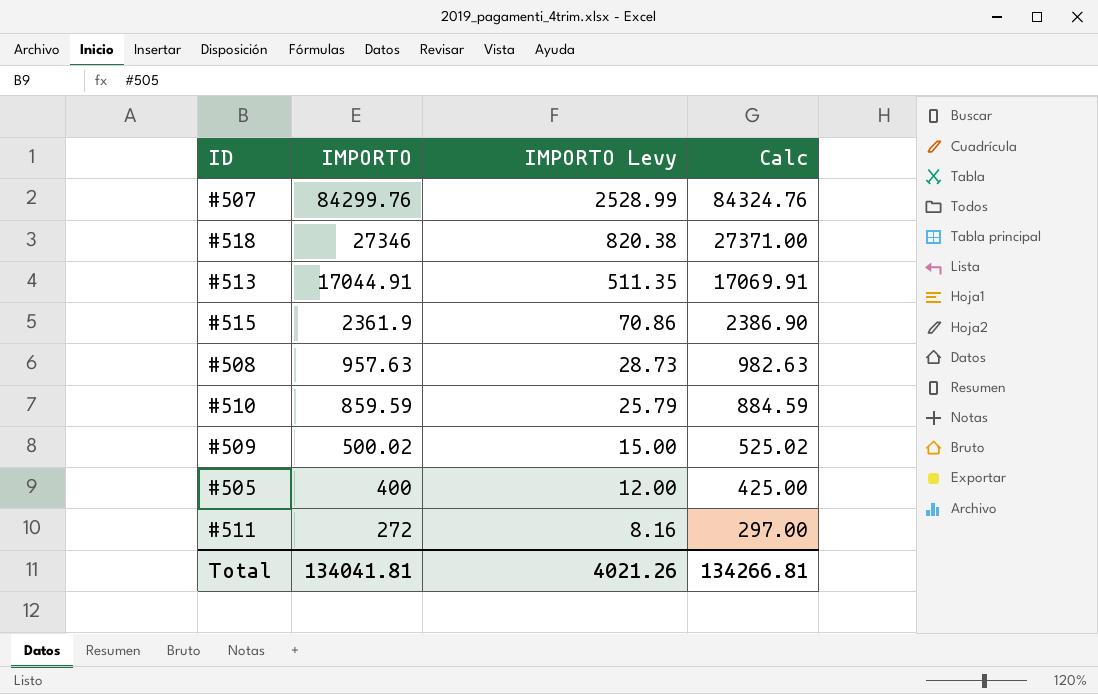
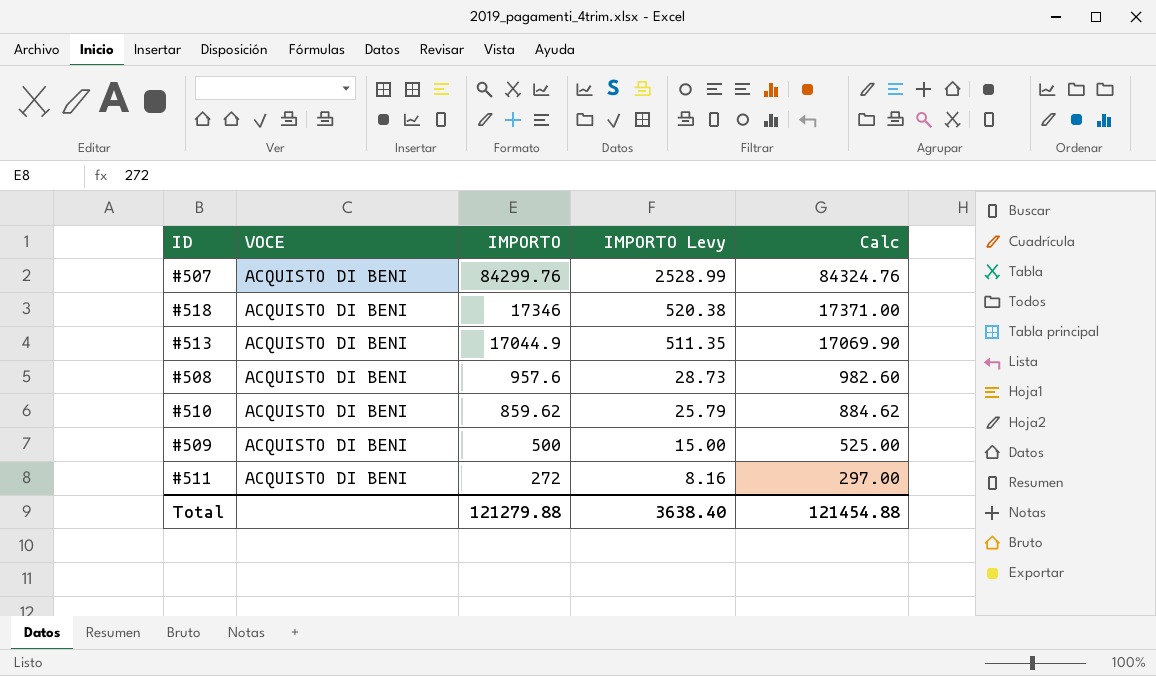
column VOCE | position: none -> 2
row #515: 2361.9 | 70.86 | 2386.90 -> none
row #505: 400 | 12.00 | 425.00 -> none
#518 | IMPORTO: 27346 -> 17346
#518 | IMPORTO Levy: 820.38 -> 520.38
#518 | Calc: 27371.00 -> 17371.00
#513 | IMPORTO: 17044.91 -> 17044.9
#513 | Calc: 17069.91 -> 17069.90
#508 | IMPORTO: 957.63 -> 957.6
#508 | Calc: 982.63 -> 982.60
#510 | IMPORTO: 859.59 -> 859.62
#510 | Calc: 884.59 -> 884.62
#509 | IMPORTO: 500.02 -> 500
#509 | Calc: 525.02 -> 525.00
Total | IMPORTO: 134041.81 -> 121279.88
Total | IMPORTO Levy: 4021.26 -> 3638.40
Total | Calc: 134266.81 -> 121454.88

